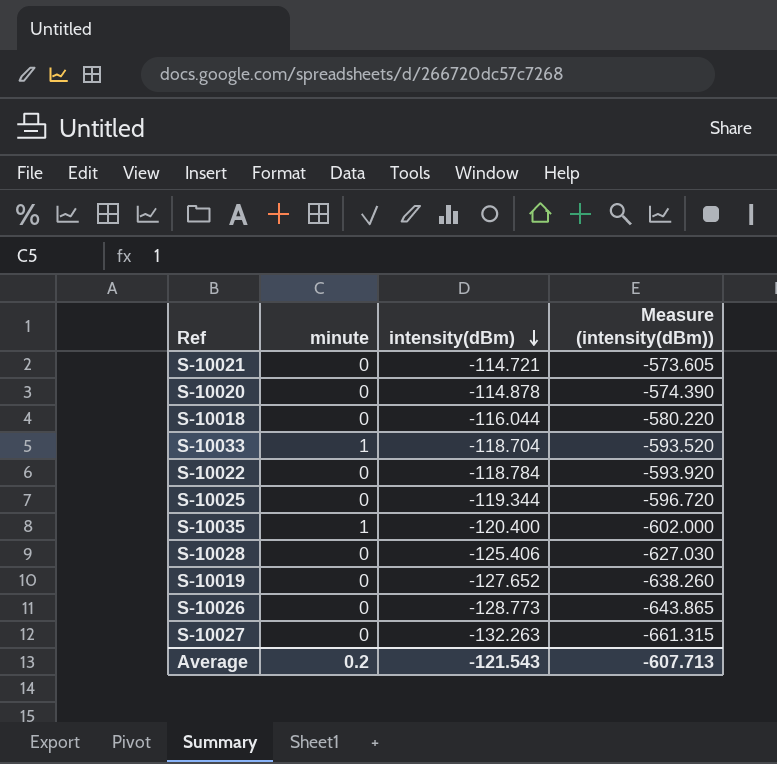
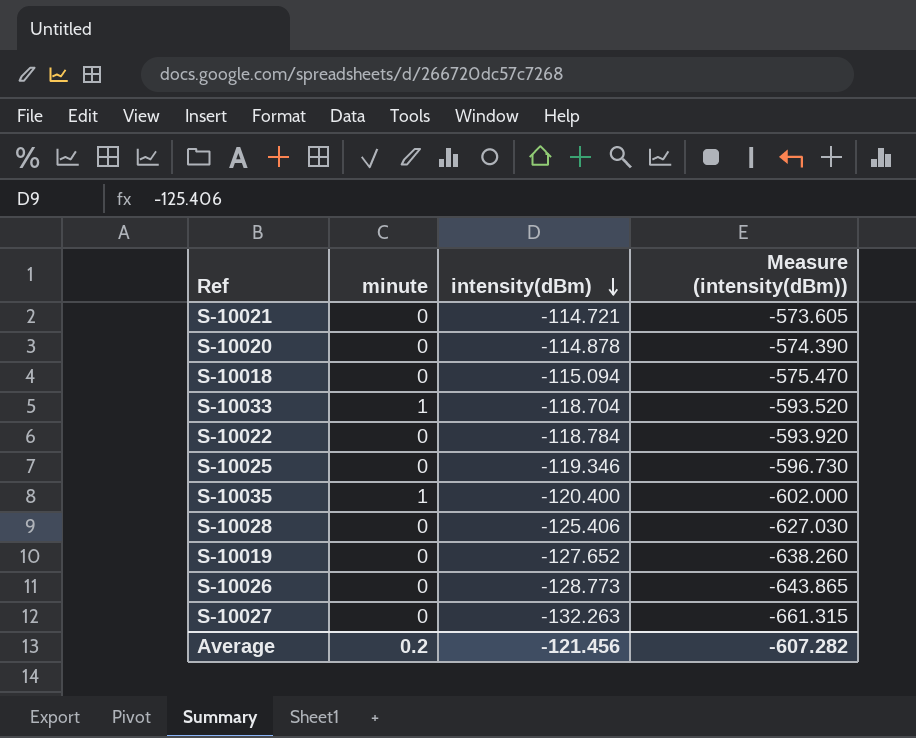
S-10018 | intensity(dBm): -116.044 -> -115.094
S-10018 | Measure (intensity(dBm)): -580.220 -> -575.470
S-10025 | intensity(dBm): -119.344 -> -119.346
S-10025 | Measure (intensity(dBm)): -596.720 -> -596.730
Average | intensity(dBm): -121.543 -> -121.456
Average | Measure (intensity(dBm)): -607.713 -> -607.282

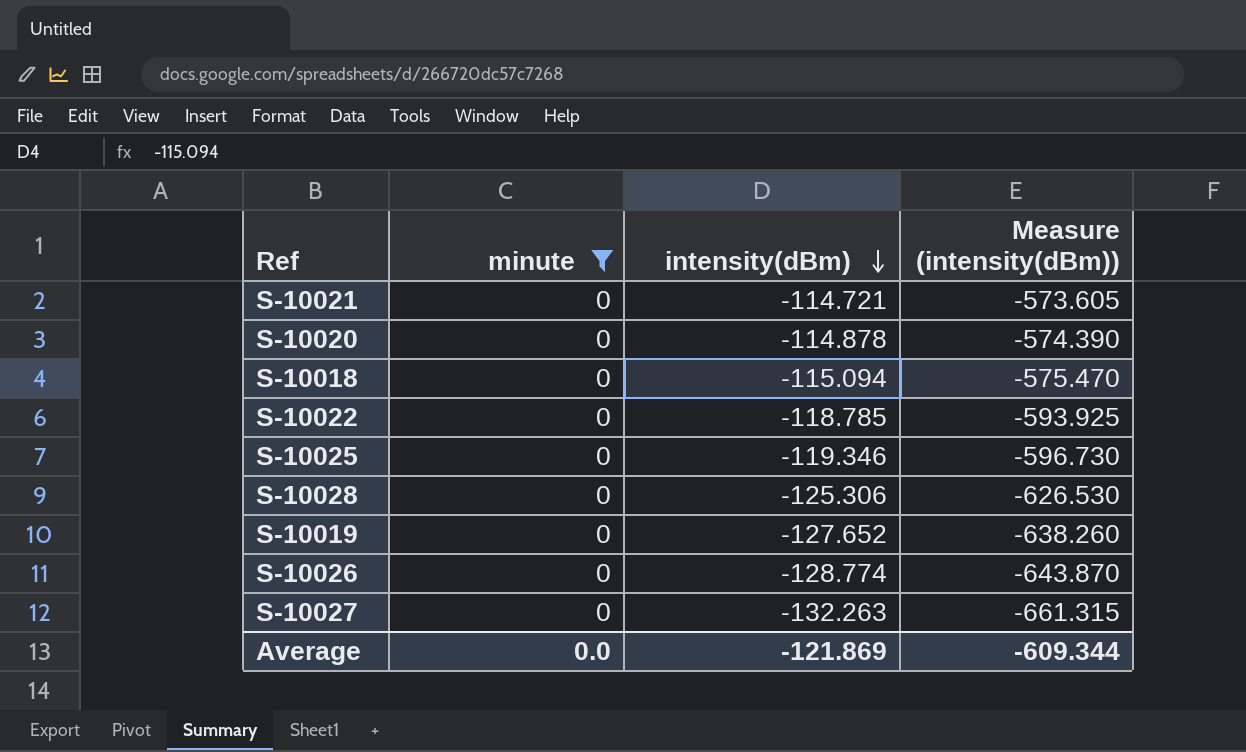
filter: none -> minute = 0
S-10022 | intensity(dBm): -118.784 -> -118.785
S-10022 | Measure (intensity(dBm)): -593.920 -> -593.925
S-10028 | intensity(dBm): -125.406 -> -125.306
S-10028 | Measure (intensity(dBm)): -627.030 -> -626.530
S-10026 | intensity(dBm): -128.773 -> -128.774
S-10026 | Measure (intensity(dBm)): -643.865 -> -643.870
Average | minute: 0.2 -> 0.0
Average | intensity(dBm): -121.456 -> -121.869
Average | Measure (intensity(dBm)): -607.282 -> -609.344

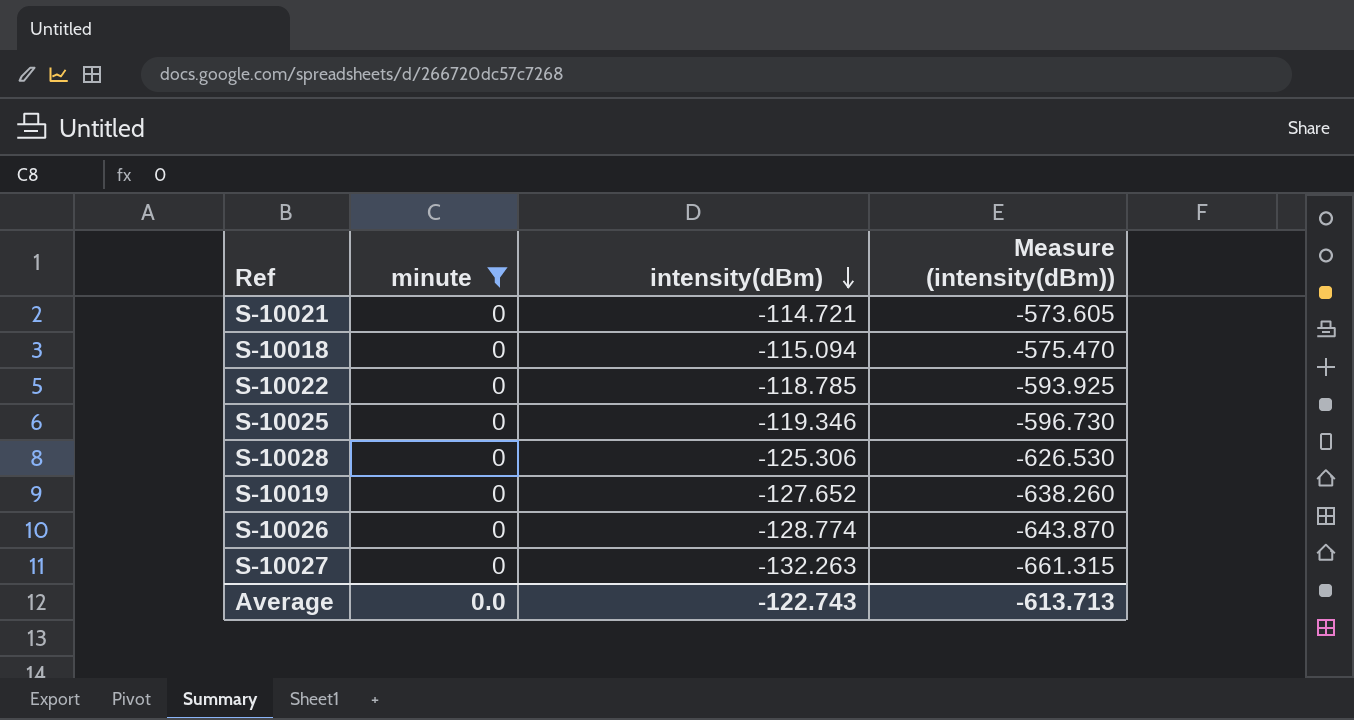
row S-10020: 0 | -114.878 | -574.390 -> none
Average | intensity(dBm): -121.869 -> -122.743
Average | Measure (intensity(dBm)): -609.344 -> -613.713

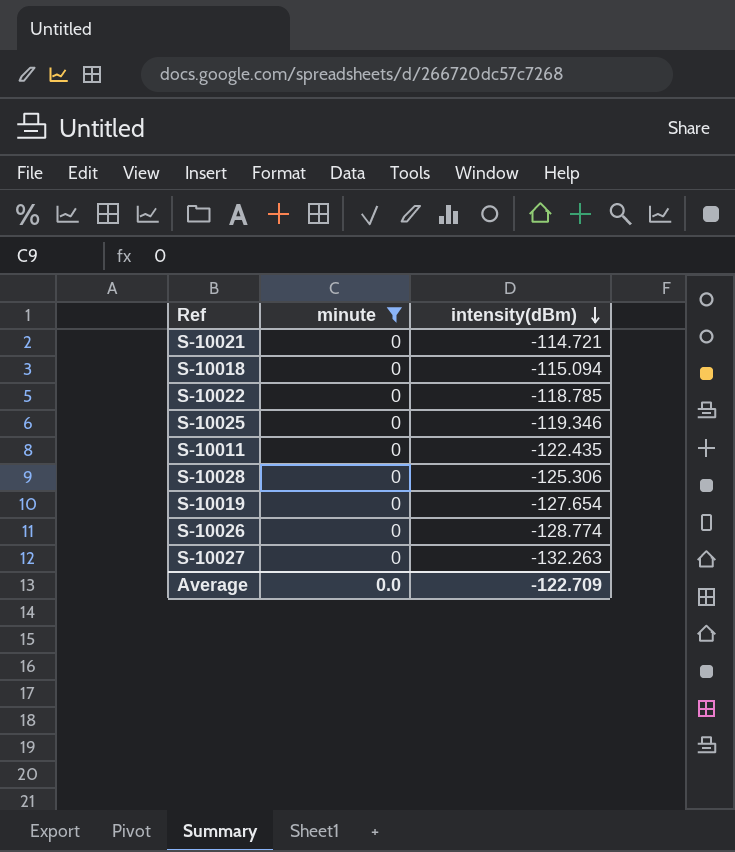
column Measure (intensity(dBm)) | formula: [intensity(dBm)] * 5 -> none
row S-10011: none -> 0 | -122.435
S-10019 | intensity(dBm): -127.652 -> -127.654
Average | intensity(dBm): -122.743 -> -122.709

